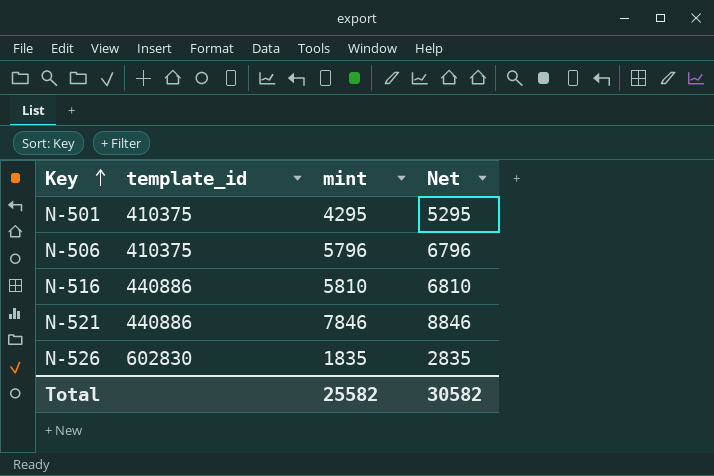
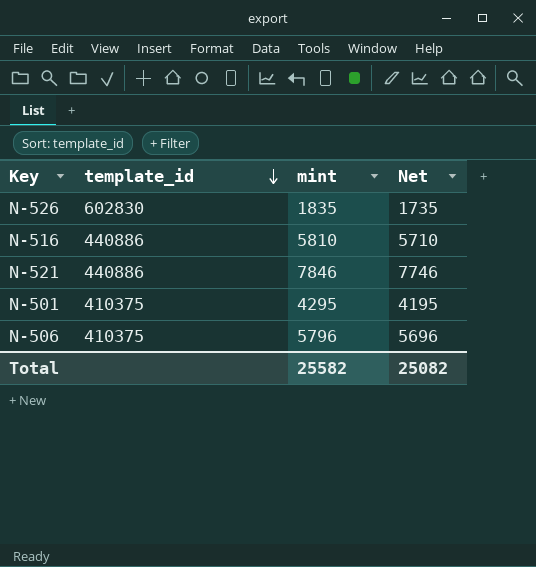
row order: Key ascending -> template_id descending
column Net | formula: [mint] + 1000 -> [mint] - 100
Total | Net: 30582 -> 25082

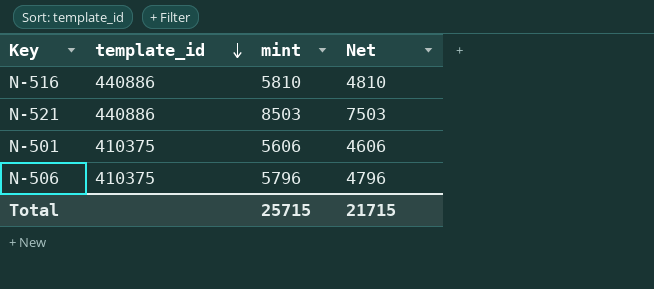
column Net | formula: [mint] - 100 -> [mint] - 1000
row N-526: 602830 | 1835 | 1735 -> none
N-521 | mint: 7846 -> 8503
N-501 | mint: 4295 -> 5606
Total | mint: 25582 -> 25715
Total | Net: 25082 -> 21715

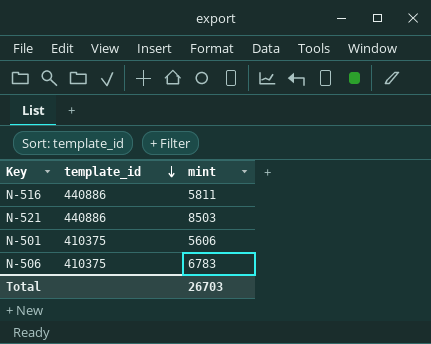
column Net | formula: [mint] - 1000 -> none
N-516 | mint: 5810 -> 5811
N-506 | mint: 5796 -> 6783
Total | mint: 25715 -> 26703

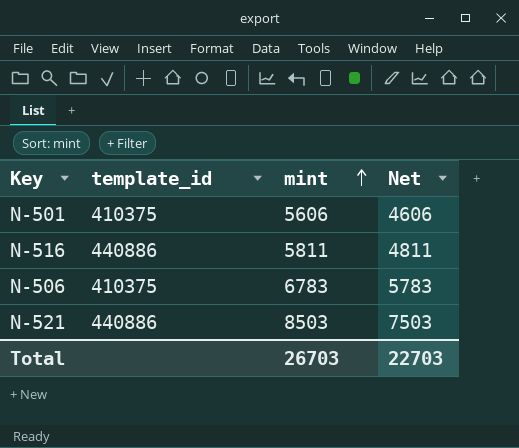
row order: template_id descending -> mint ascending
column Net | formula: none -> [mint] - 1000

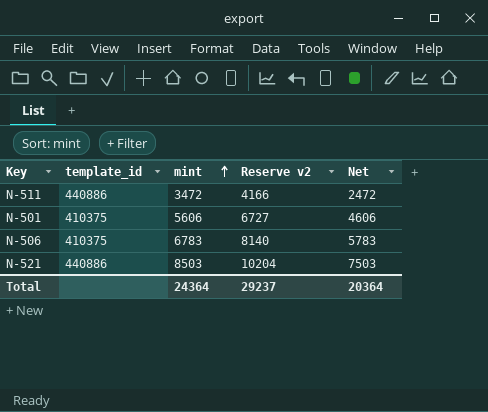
column Reserve v2 | formula: none -> [mint] * 1.2
row N-516: 440886 | 5811 | 4811 -> none
row N-511: none -> 440886 | 3472 | 4166 | 2472
Total | mint: 26703 -> 24364
Total | Net: 22703 -> 20364

